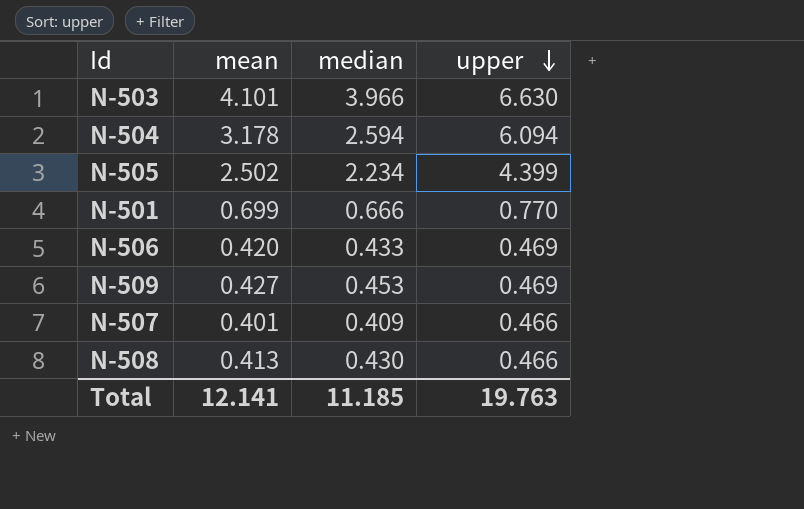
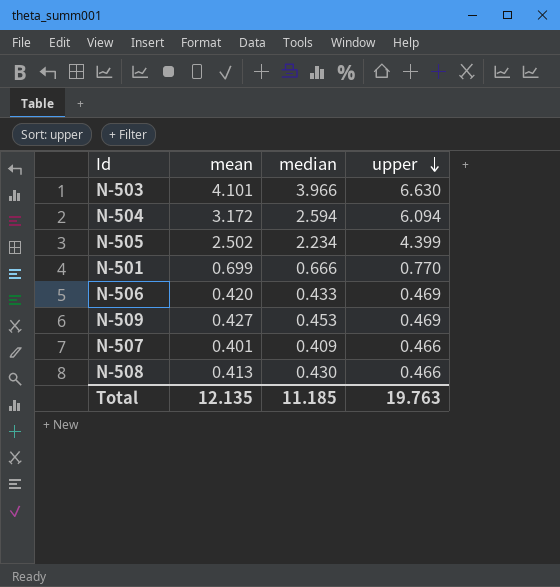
N-504 | mean: 3.178 -> 3.172
Total | mean: 12.141 -> 12.135

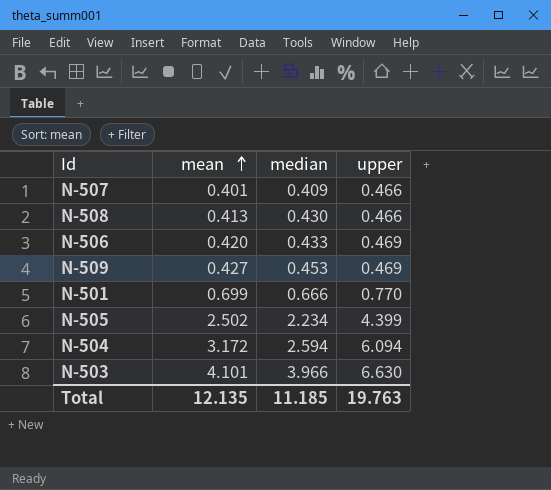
row order: upper descending -> mean ascending

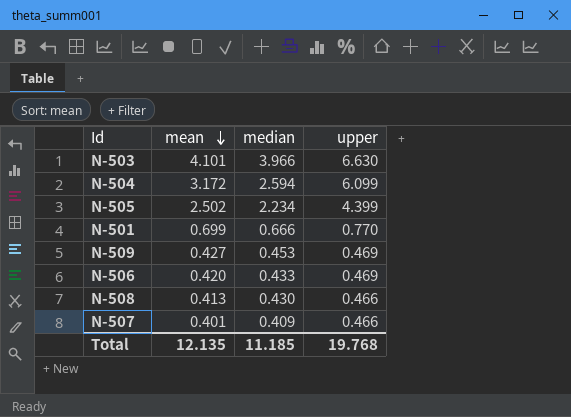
row order: mean ascending -> mean descending
N-504 | upper: 6.094 -> 6.099
Total | upper: 19.763 -> 19.768

